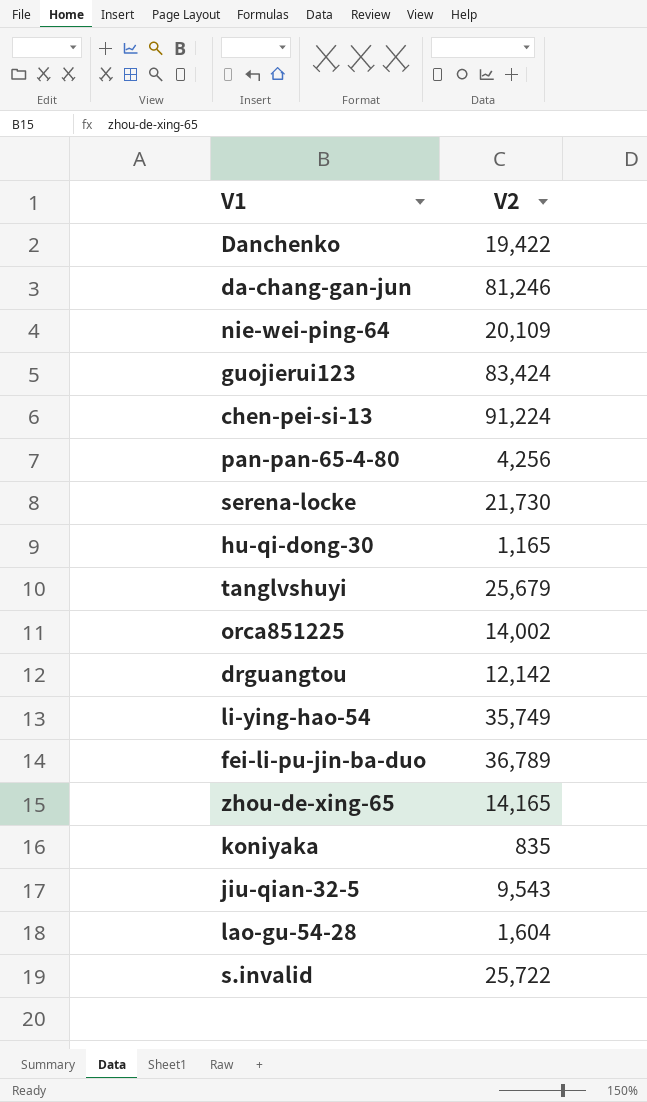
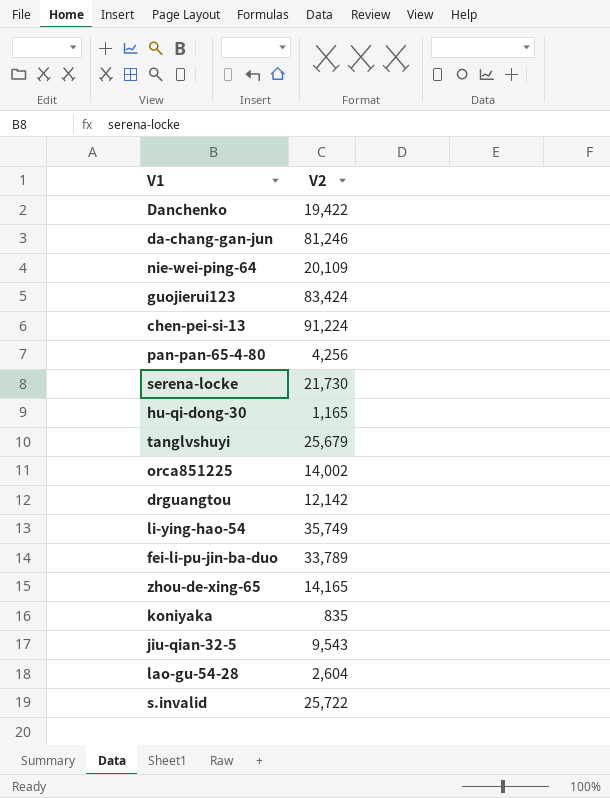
fei-li-pu-jin-ba-duo | V2: 36,789 -> 33,789
lao-gu-54-28 | V2: 1,604 -> 2,604

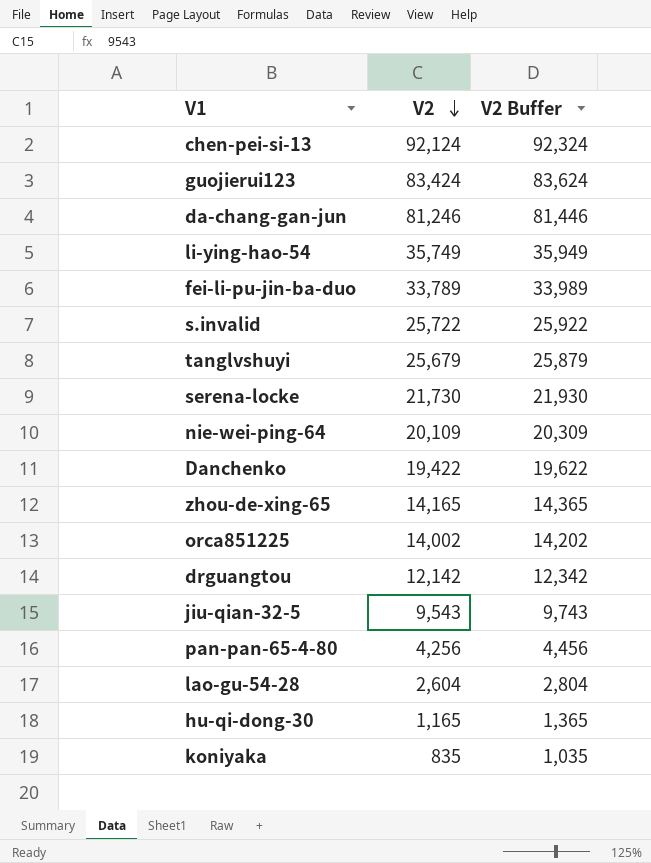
row order: none -> V2 descending
column V2 Buffer | formula: none -> [V2] + 200
chen-pei-si-13 | V2: 91,224 -> 92,124

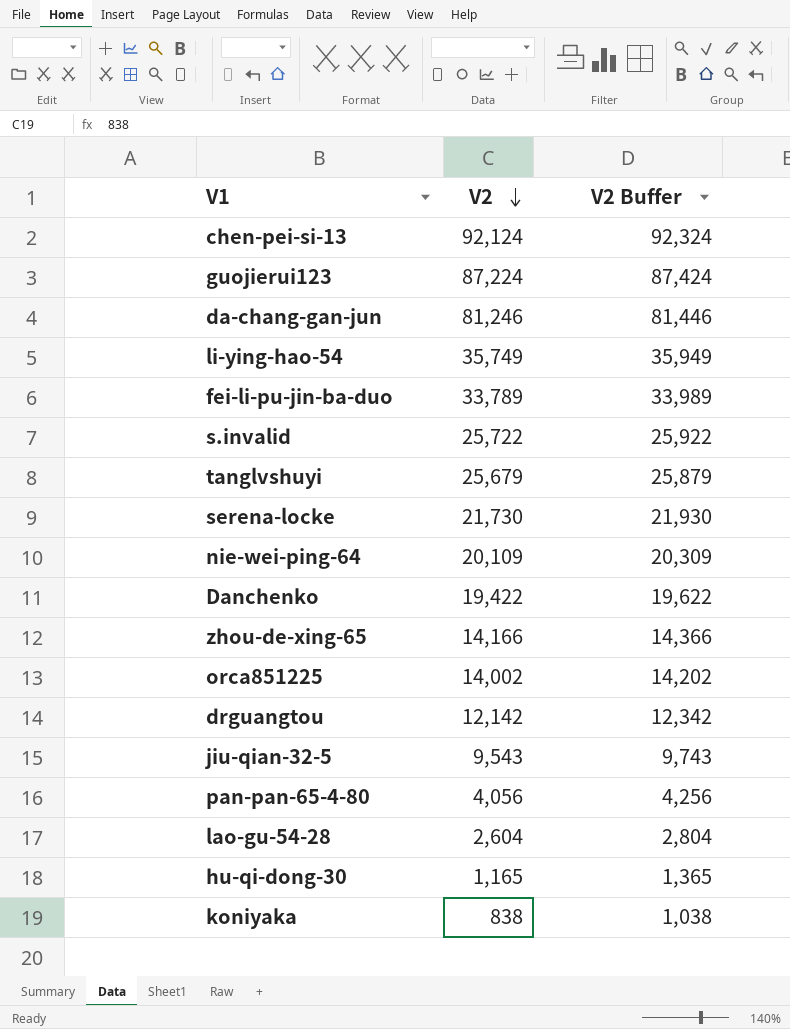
guojierui123 | V2: 83,424 -> 87,224
guojierui123 | V2 Buffer: 83,624 -> 87,424
zhou-de-xing-65 | V2: 14,165 -> 14,166
zhou-de-xing-65 | V2 Buffer: 14,365 -> 14,366
pan-pan-65-4-80 | V2: 4,256 -> 4,056
pan-pan-65-4-80 | V2 Buffer: 4,456 -> 4,256
koniyaka | V2: 835 -> 838
koniyaka | V2 Buffer: 1,035 -> 1,038

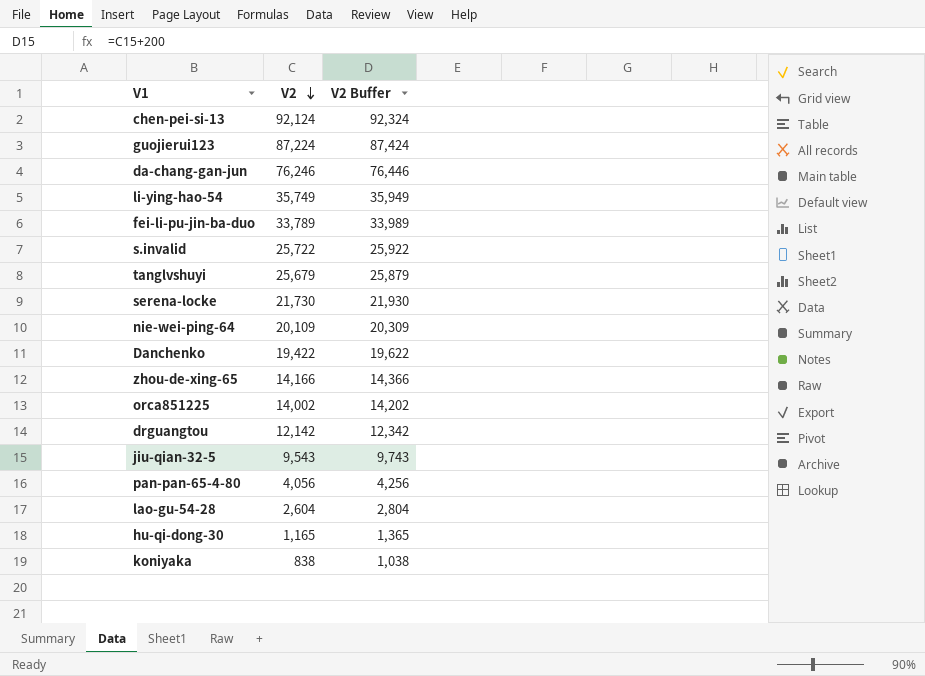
da-chang-gan-jun | V2: 81,246 -> 76,246
da-chang-gan-jun | V2 Buffer: 81,446 -> 76,446

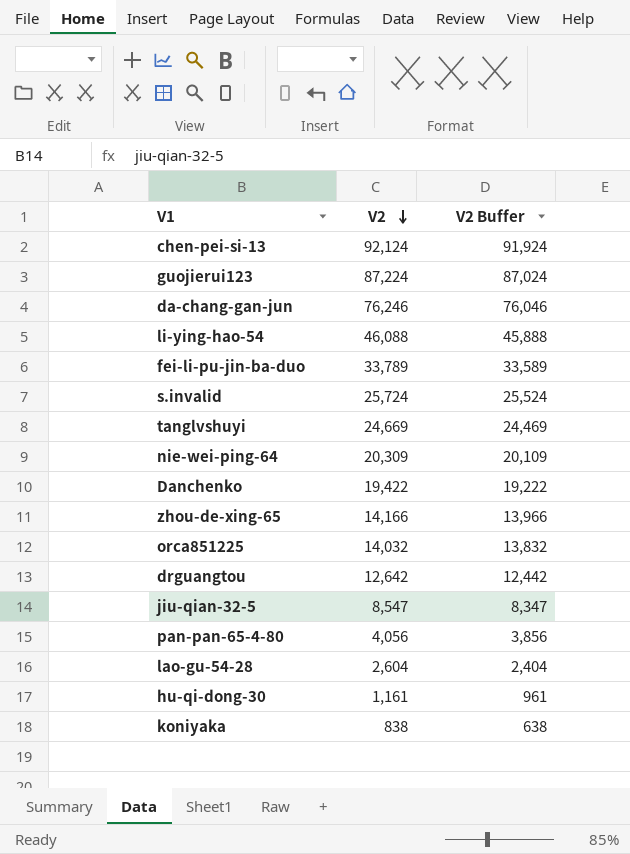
column V2 Buffer | formula: [V2] + 200 -> [V2] - 200
row serena-locke: 21,730 | 21,930 -> none
li-ying-hao-54 | V2: 35,749 -> 46,088
s.invalid | V2: 25,722 -> 25,724
tanglvshuyi | V2: 25,679 -> 24,669
nie-wei-ping-64 | V2: 20,109 -> 20,309
orca851225 | V2: 14,002 -> 14,032
drguangtou | V2: 12,142 -> 12,642
jiu-qian-32-5 | V2: 9,543 -> 8,547
hu-qi-dong-30 | V2: 1,165 -> 1,161

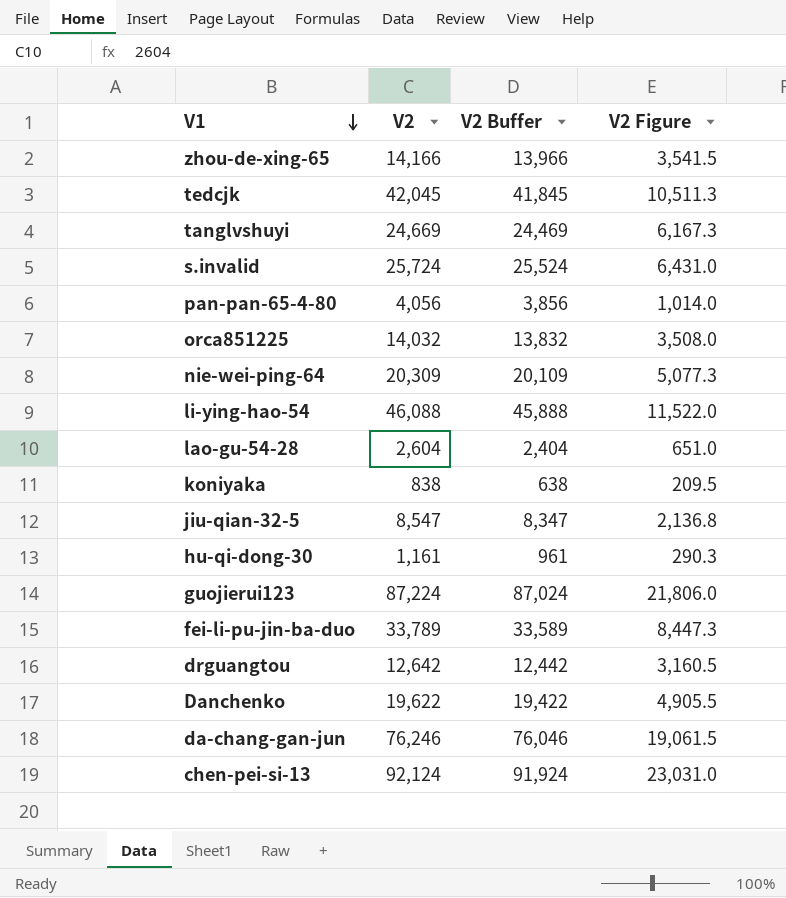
row order: V2 descending -> V1 descending
column V2 Figure | formula: none -> [V2] * 0.25
row tedcjk: none -> 42,045 | 41,845 | 10,511.3
Danchenko | V2: 19,422 -> 19,622
Danchenko | V2 Buffer: 19,222 -> 19,422

